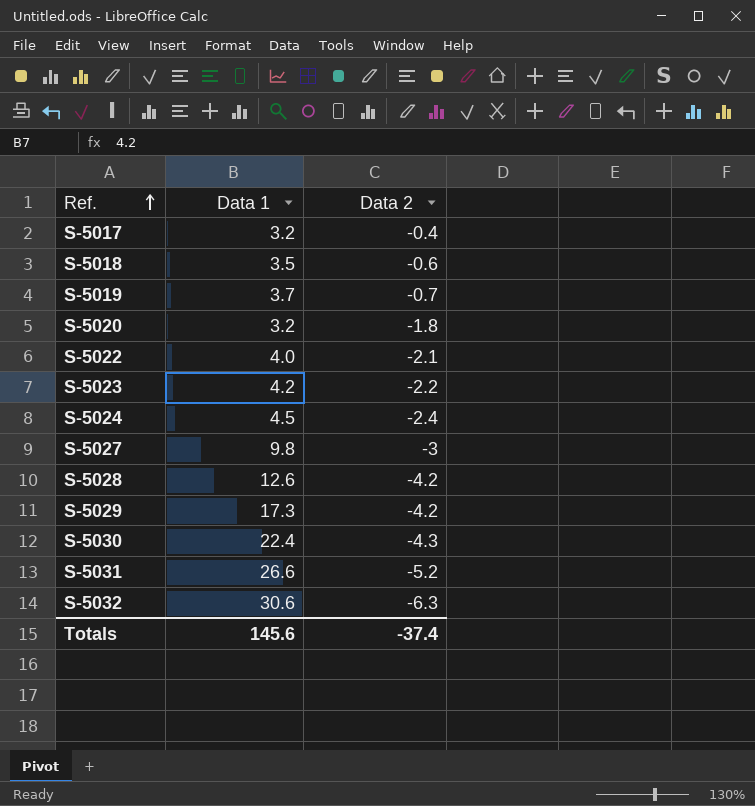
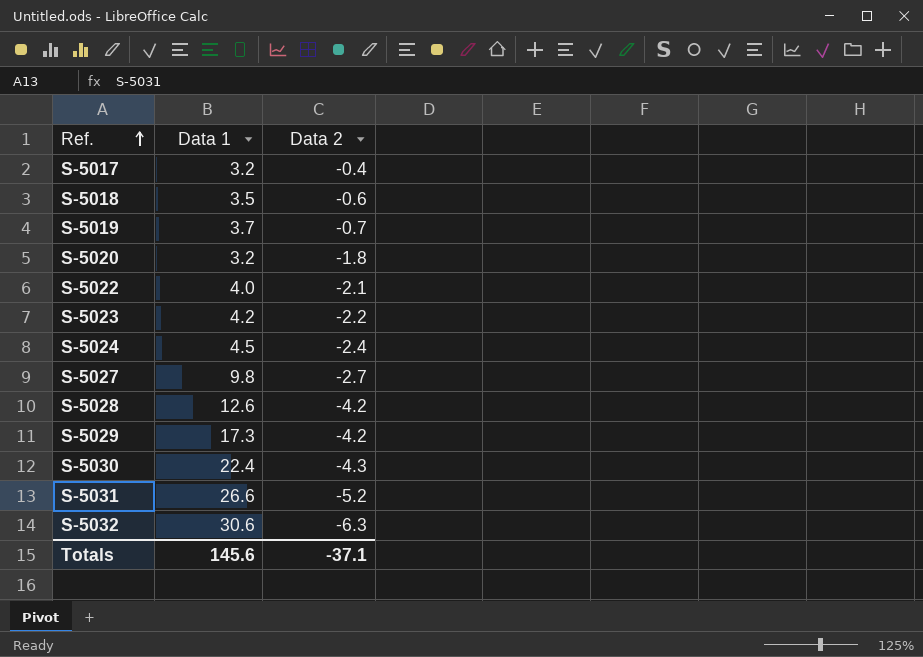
S-5027 | Data 2: -3 -> -2.7
Totals | Data 2: -37.4 -> -37.1

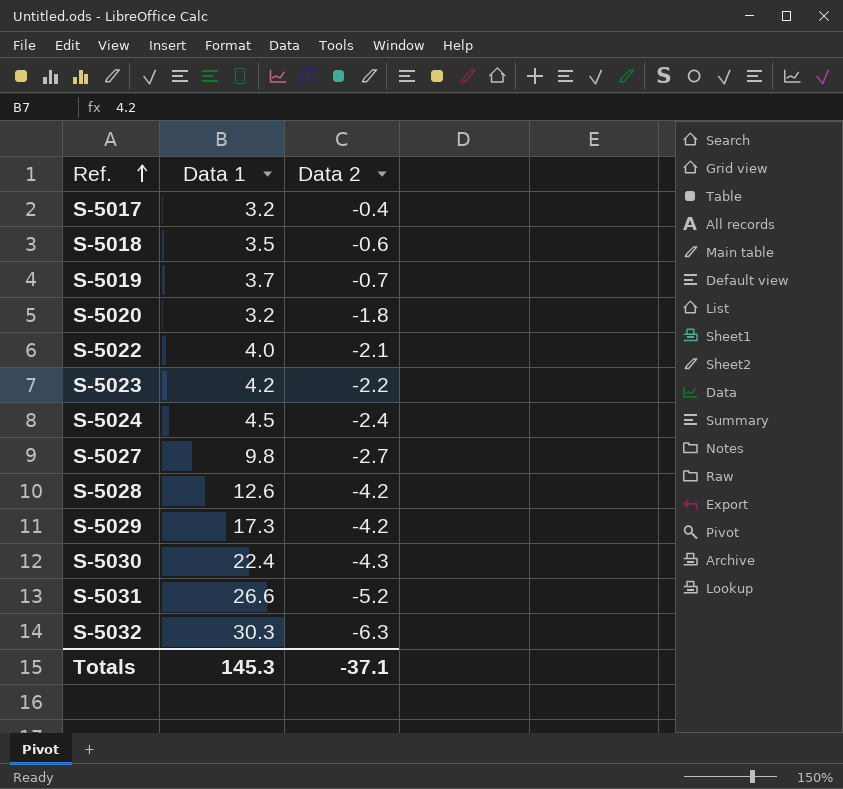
S-5032 | Data 1: 30.6 -> 30.3
Totals | Data 1: 145.6 -> 145.3

